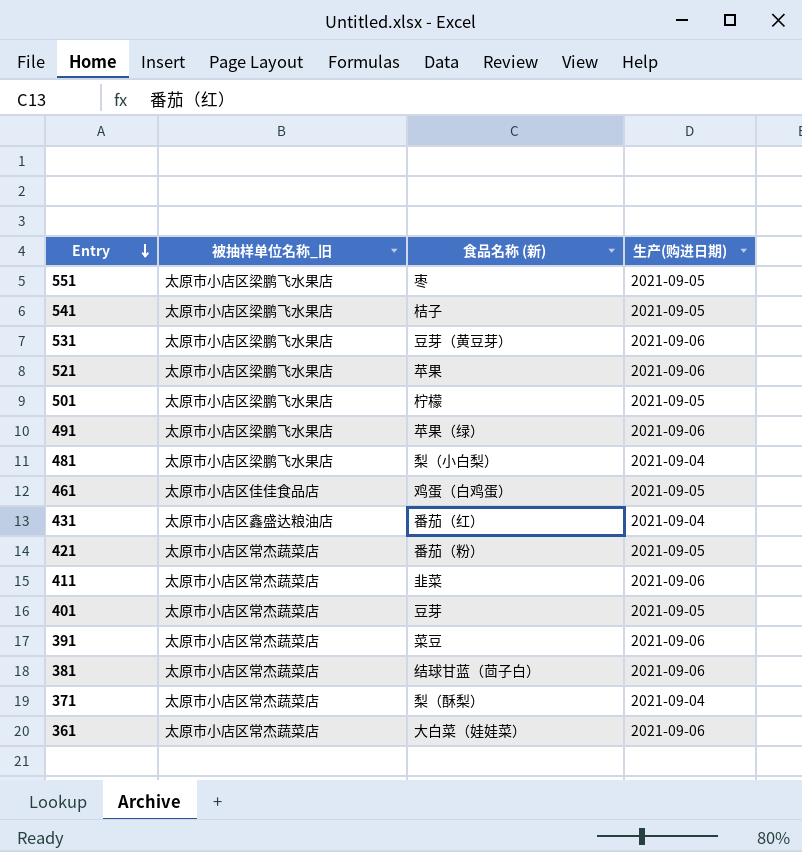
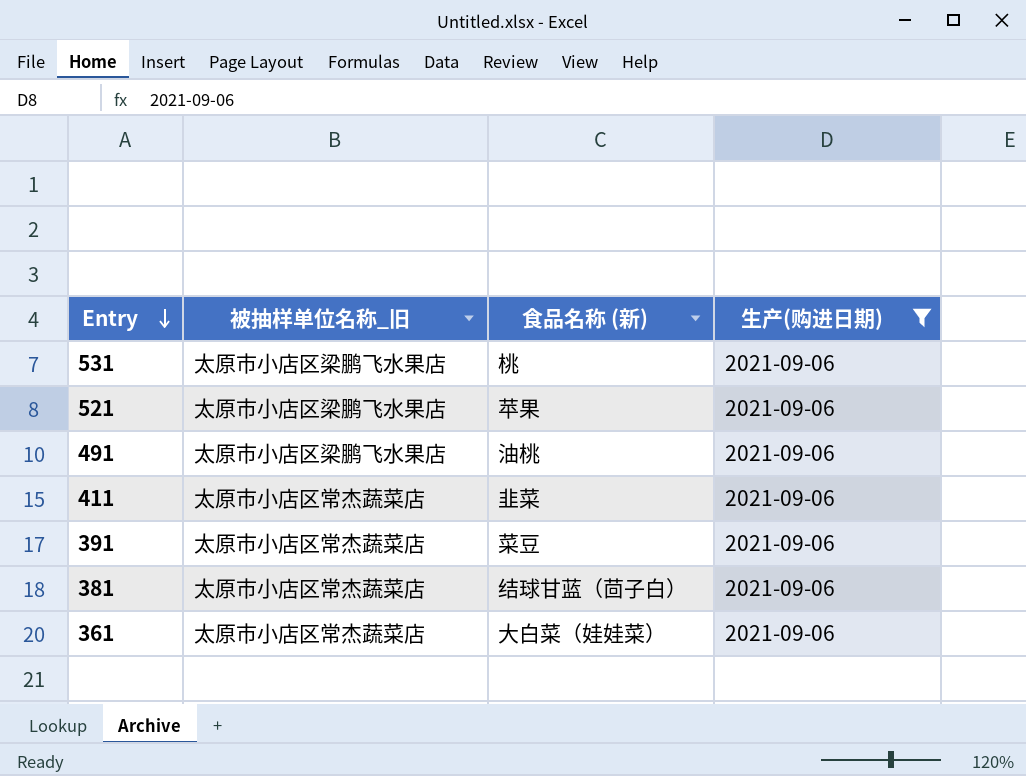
filter: none -> 生产(购进日期) = 2021-09-06
531 | 食品名称 (新): 豆芽（黄豆芽） -> 桃
491 | 食品名称 (新): 苹果（绿） -> 油桃

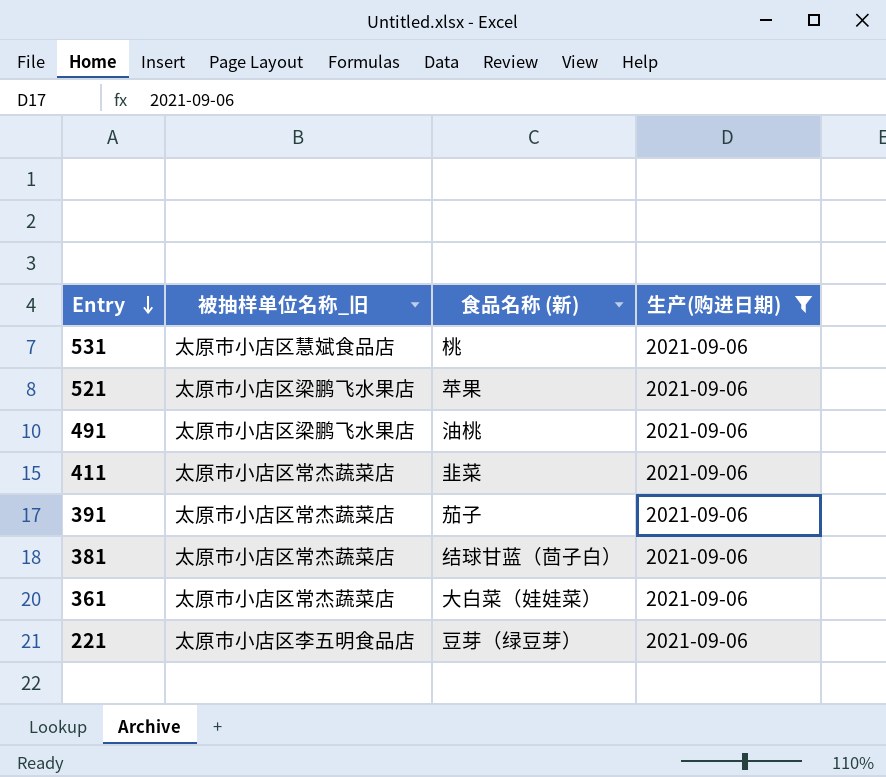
531 | 被抽样单位名称_旧: 太原市小店区梁鹏飞水果店 -> 太原市小店区慧斌食品店
391 | 食品名称 (新): 菜豆 -> 茄子
row 221: none -> 太原市小店区李五明食品店 | 豆芽（绿豆芽） | 2021-09-06

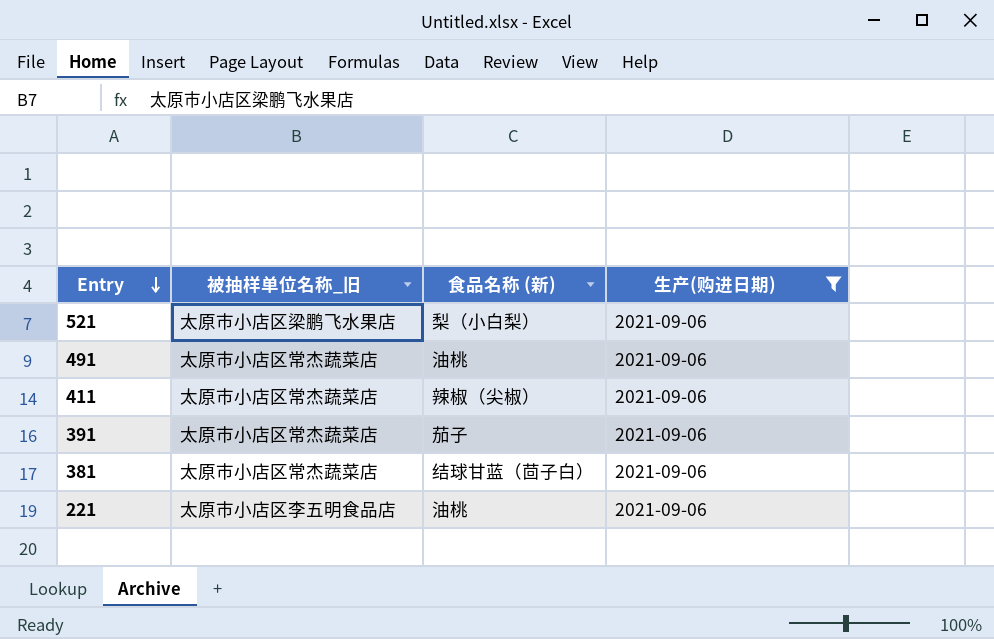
row 531: 太原市小店区慧斌食品店 | 桃 | 2021-09-06 -> none
row 361: 太原市小店区常杰蔬菜店 | 大白菜（娃娃菜） | 2021-09-06 -> none
521 | 食品名称 (新): 苹果 -> 梨（小白梨）
491 | 被抽样单位名称_旧: 太原市小店区梁鹏飞水果店 -> 太原市小店区常杰蔬菜店
411 | 食品名称 (新): 韭菜 -> 辣椒（尖椒）
221 | 食品名称 (新): 豆芽（绿豆芽） -> 油桃

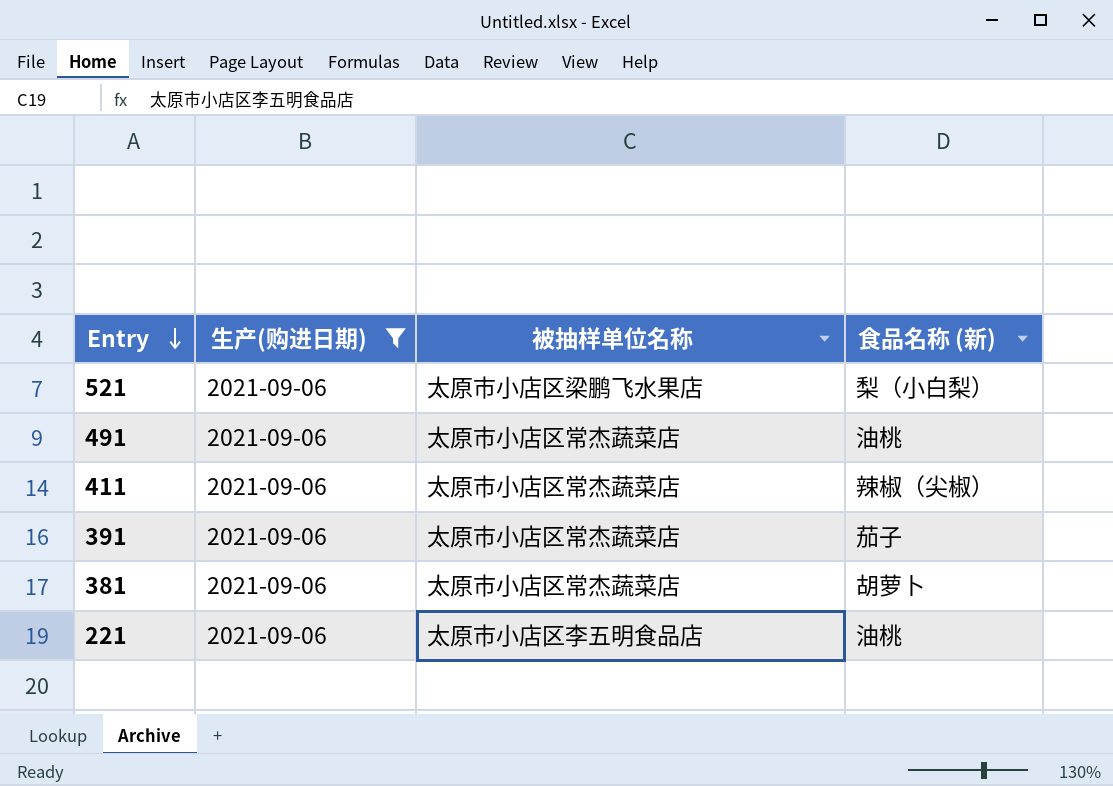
column 生产(购进日期) | position: 4 -> 2
column name: 被抽样单位名称_旧 -> 被抽样单位名称
381 | 食品名称 (新): 结球甘蓝（茴子白） -> 胡萝卜

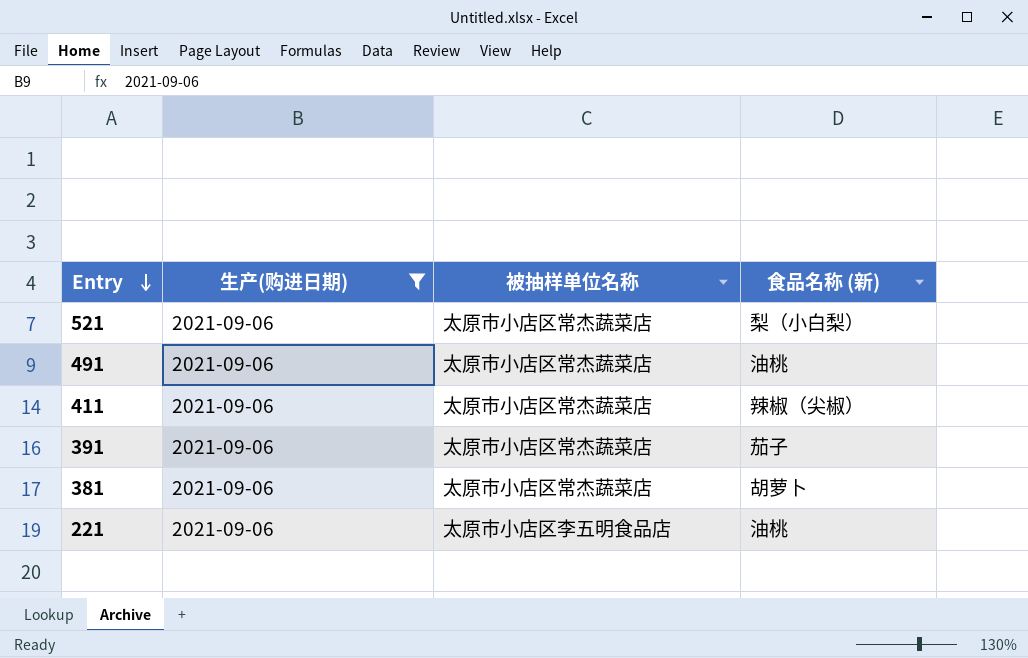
521 | 被抽样单位名称: 太原市小店区梁鹏飞水果店 -> 太原市小店区常杰蔬菜店

